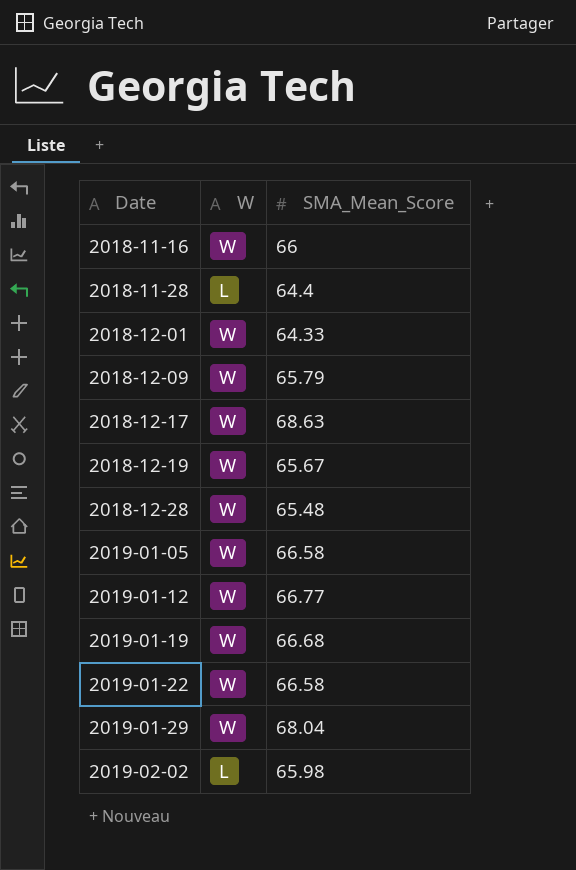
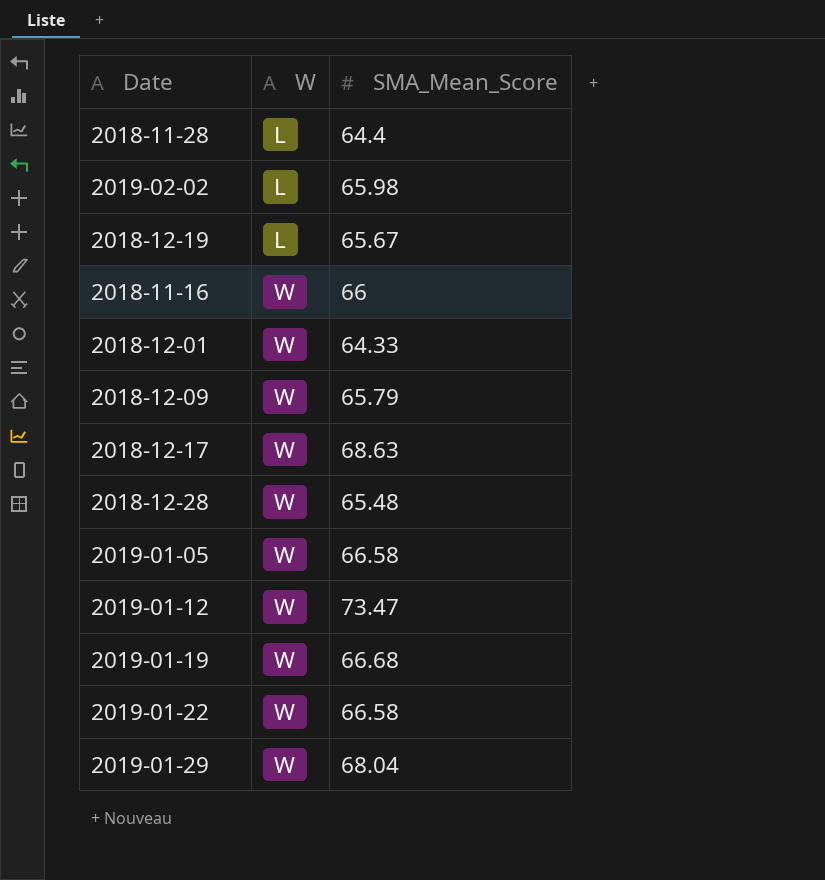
row order: Date ascending -> W ascending
2018-12-19 | W: W -> L
2019-01-12 | SMA_Mean_Score: 66.77 -> 73.47

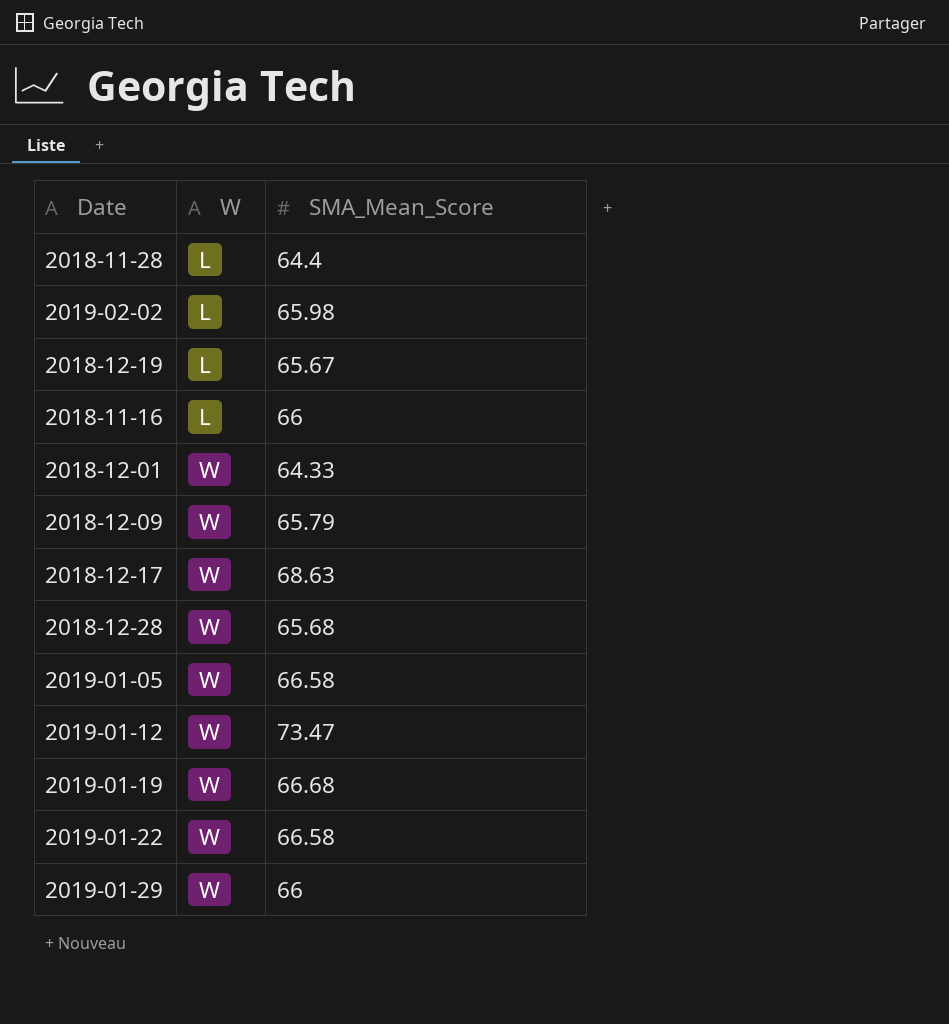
2018-11-16 | W: W -> L
2018-12-28 | SMA_Mean_Score: 65.48 -> 65.68
2019-01-29 | SMA_Mean_Score: 68.04 -> 66

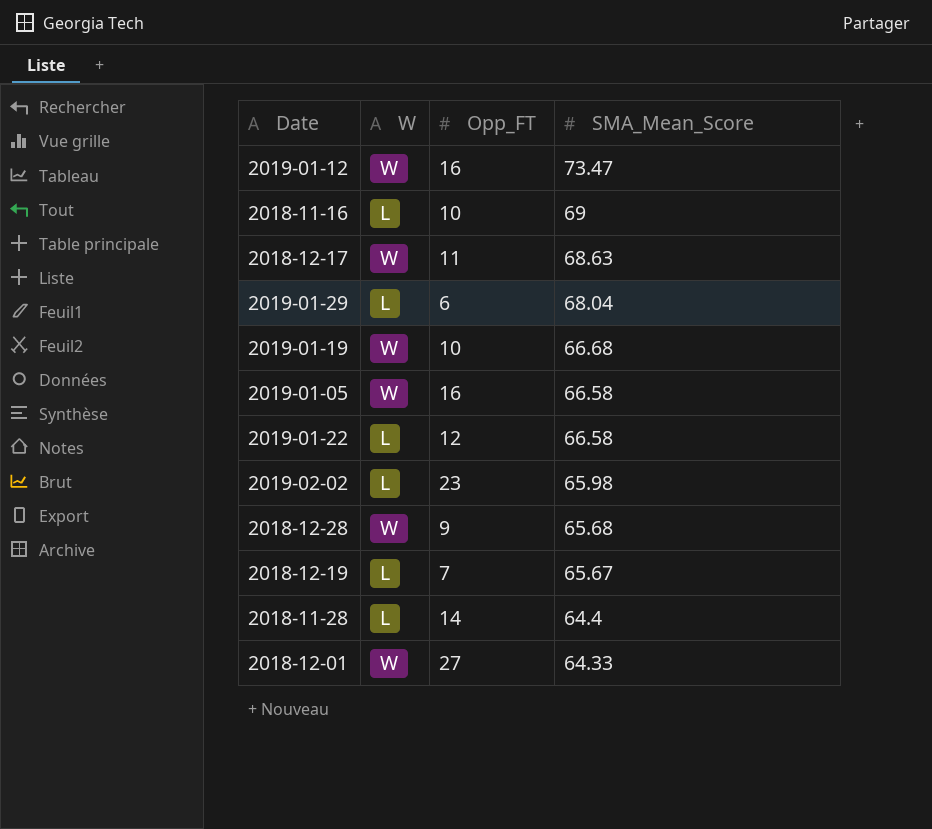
row order: W ascending -> SMA_Mean_Score descending
column Opp_FT | position: none -> 3
row 2018-12-09: W | 65.79 -> none
2018-11-16 | SMA_Mean_Score: 66 -> 69
2019-01-29 | W: W -> L
2019-01-29 | SMA_Mean_Score: 66 -> 68.04
2019-01-22 | W: W -> L

